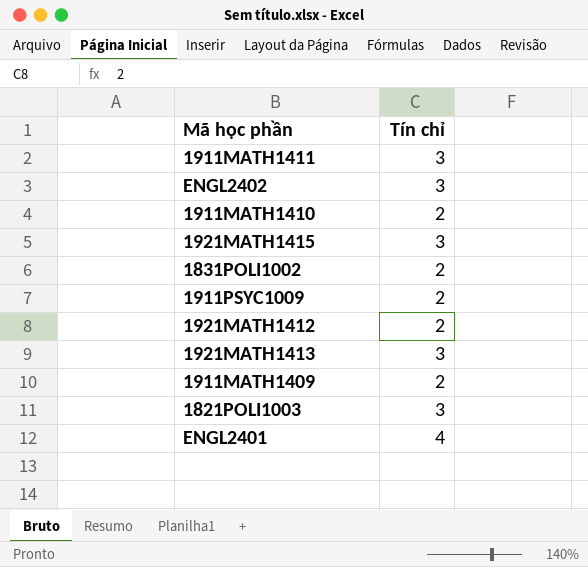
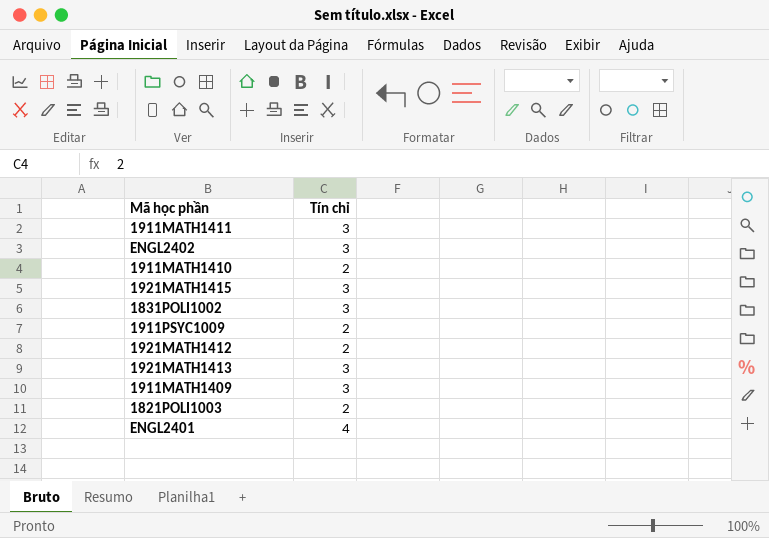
1831POLI1002 | Tín chỉ: 2 -> 3
1911MATH1409 | Tín chỉ: 2 -> 3
1821POLI1003 | Tín chỉ: 3 -> 2

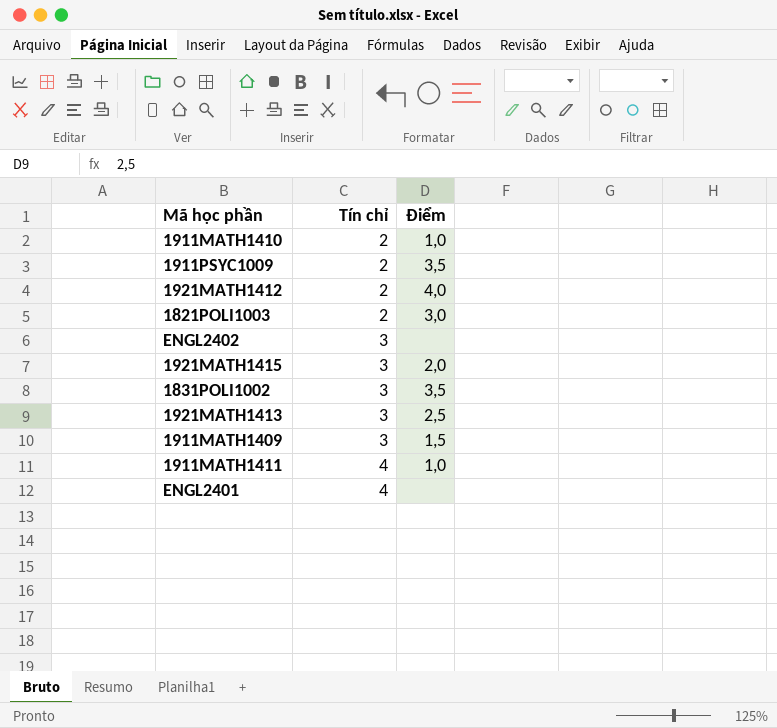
row order: none -> Tín chỉ ascending
column Điểm | position: none -> 3
1911MATH1411 | Tín chỉ: 3 -> 4

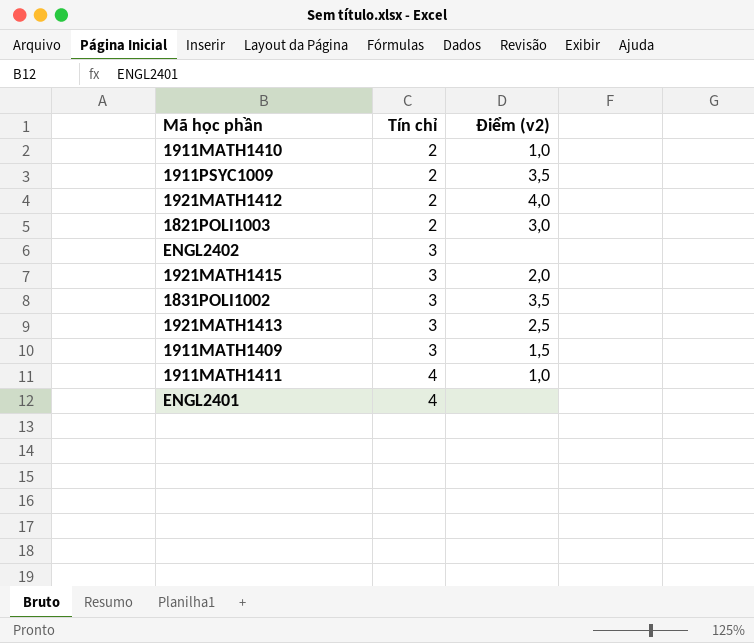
column name: Điểm -> Điểm (v2)

